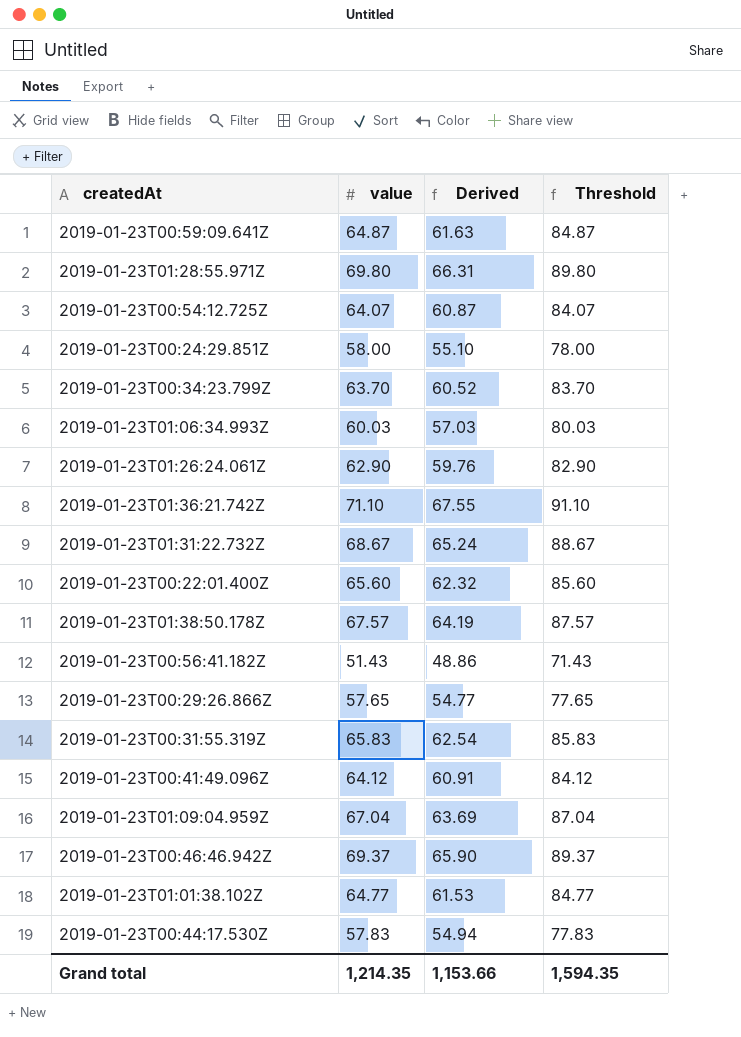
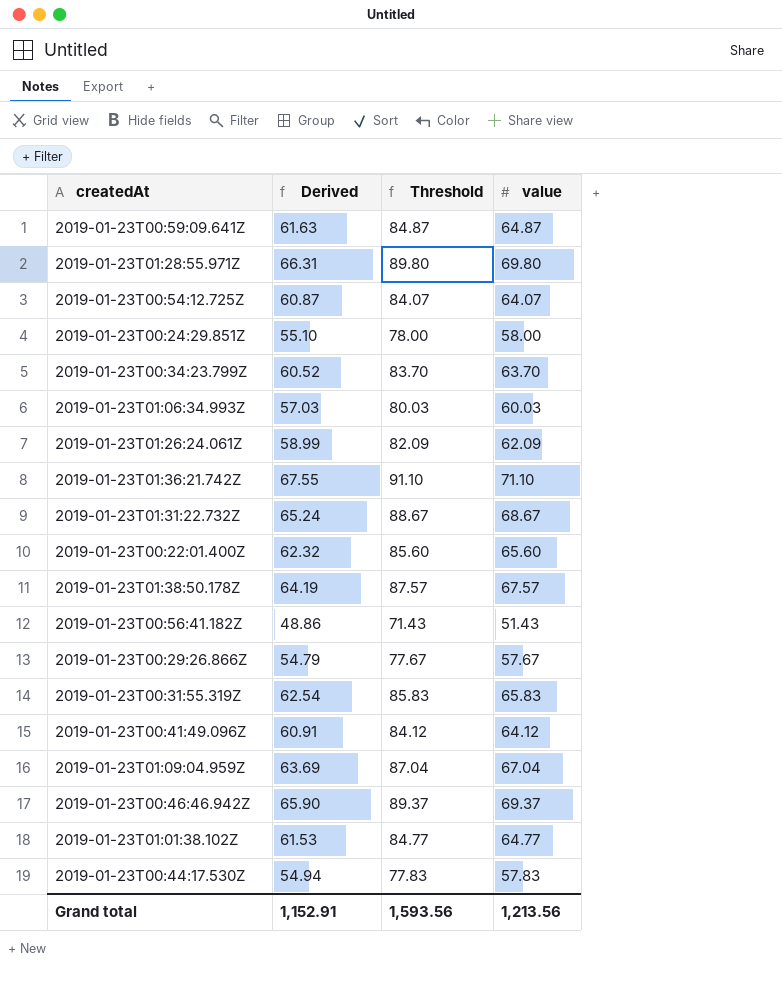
column value | position: 2 -> 4
2019-01-23T01:26:24.061Z | Derived: 59.76 -> 58.99
2019-01-23T01:26:24.061Z | Threshold: 82.90 -> 82.09
2019-01-23T01:26:24.061Z | value: 62.90 -> 62.09
2019-01-23T00:29:26.866Z | Derived: 54.77 -> 54.79
2019-01-23T00:29:26.866Z | Threshold: 77.65 -> 77.67
2019-01-23T00:29:26.866Z | value: 57.65 -> 57.67
Grand total | Derived: 1,153.66 -> 1,152.91
Grand total | Threshold: 1,594.35 -> 1,593.56
Grand total | value: 1,214.35 -> 1,213.56

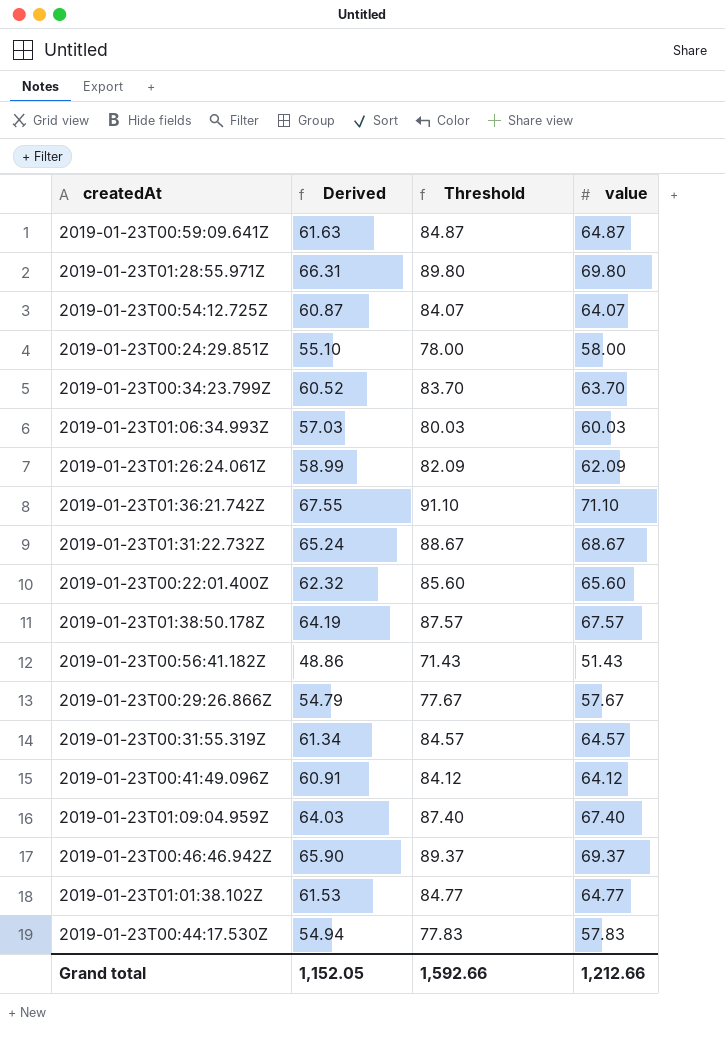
2019-01-23T00:31:55.319Z | Derived: 62.54 -> 61.34
2019-01-23T00:31:55.319Z | Threshold: 85.83 -> 84.57
2019-01-23T00:31:55.319Z | value: 65.83 -> 64.57
2019-01-23T01:09:04.959Z | Derived: 63.69 -> 64.03
2019-01-23T01:09:04.959Z | Threshold: 87.04 -> 87.40
2019-01-23T01:09:04.959Z | value: 67.04 -> 67.40
Grand total | Derived: 1,152.91 -> 1,152.05
Grand total | Threshold: 1,593.56 -> 1,592.66
Grand total | value: 1,213.56 -> 1,212.66

